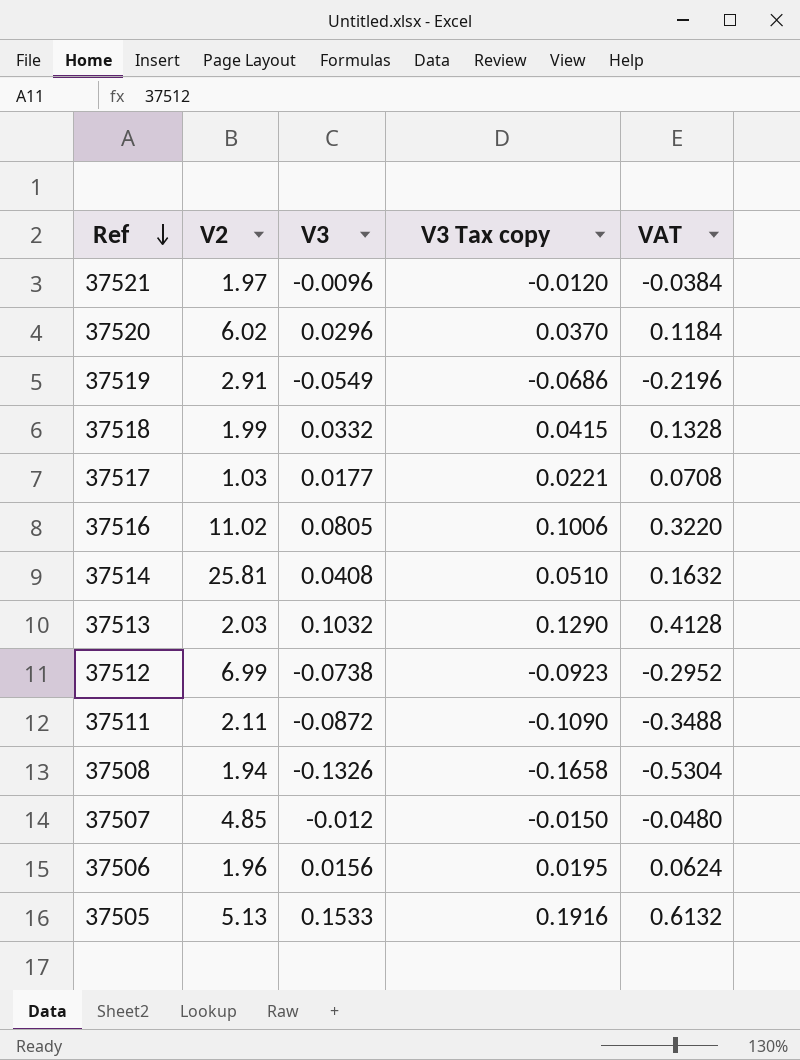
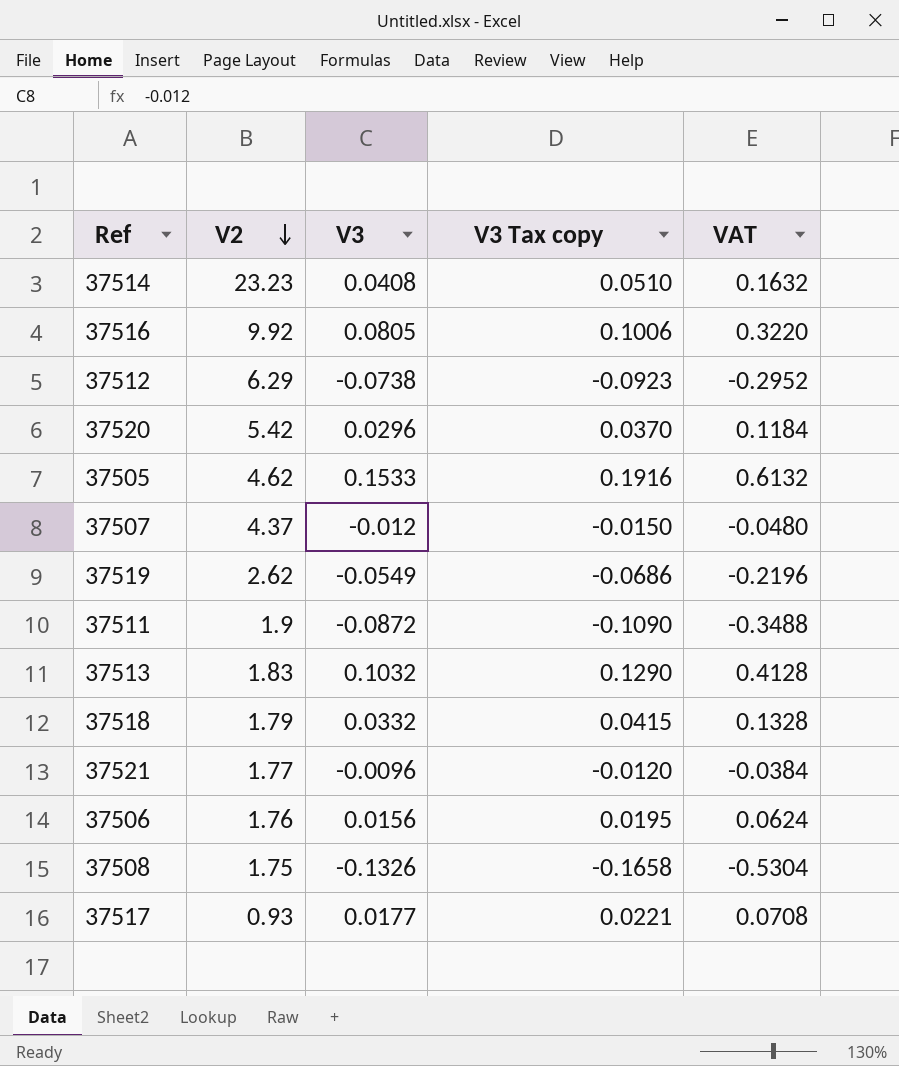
row order: Ref descending -> V2 descending
37514 | V2: 25.81 -> 23.23
37516 | V2: 11.02 -> 9.92
37512 | V2: 6.99 -> 6.29
37520 | V2: 6.02 -> 5.42
37505 | V2: 5.13 -> 4.62
37507 | V2: 4.85 -> 4.37
37519 | V2: 2.91 -> 2.62
37511 | V2: 2.11 -> 1.9
37513 | V2: 2.03 -> 1.83
37518 | V2: 1.99 -> 1.79
37521 | V2: 1.97 -> 1.77
37506 | V2: 1.96 -> 1.76
37508 | V2: 1.94 -> 1.75
37517 | V2: 1.03 -> 0.93

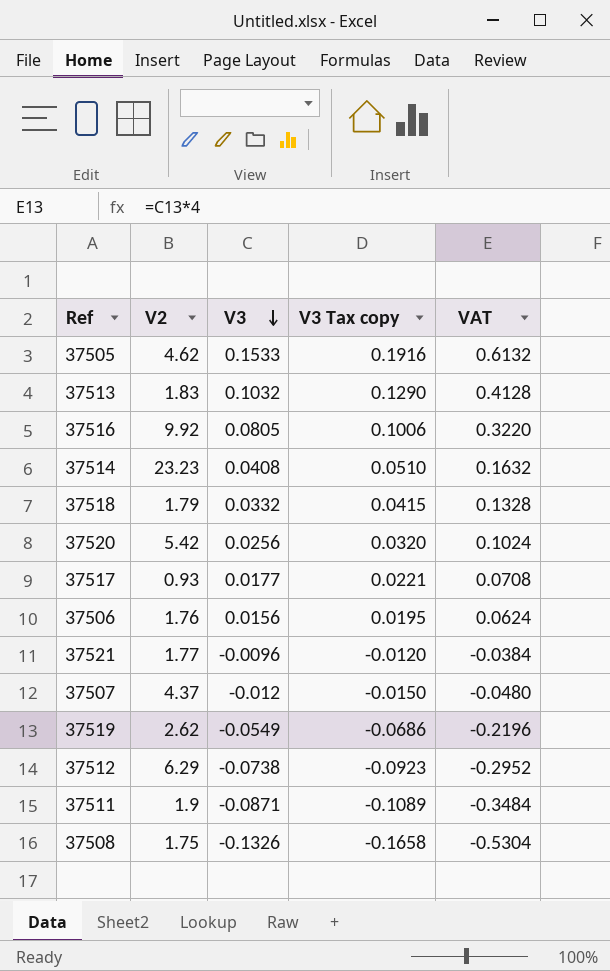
row order: V2 descending -> V3 descending
37520 | V3: 0.0296 -> 0.0256
37520 | V3 Tax copy: 0.0370 -> 0.0320
37520 | VAT: 0.1184 -> 0.1024
37511 | V3: -0.0872 -> -0.0871
37511 | V3 Tax copy: -0.1090 -> -0.1089
37511 | VAT: -0.3488 -> -0.3484

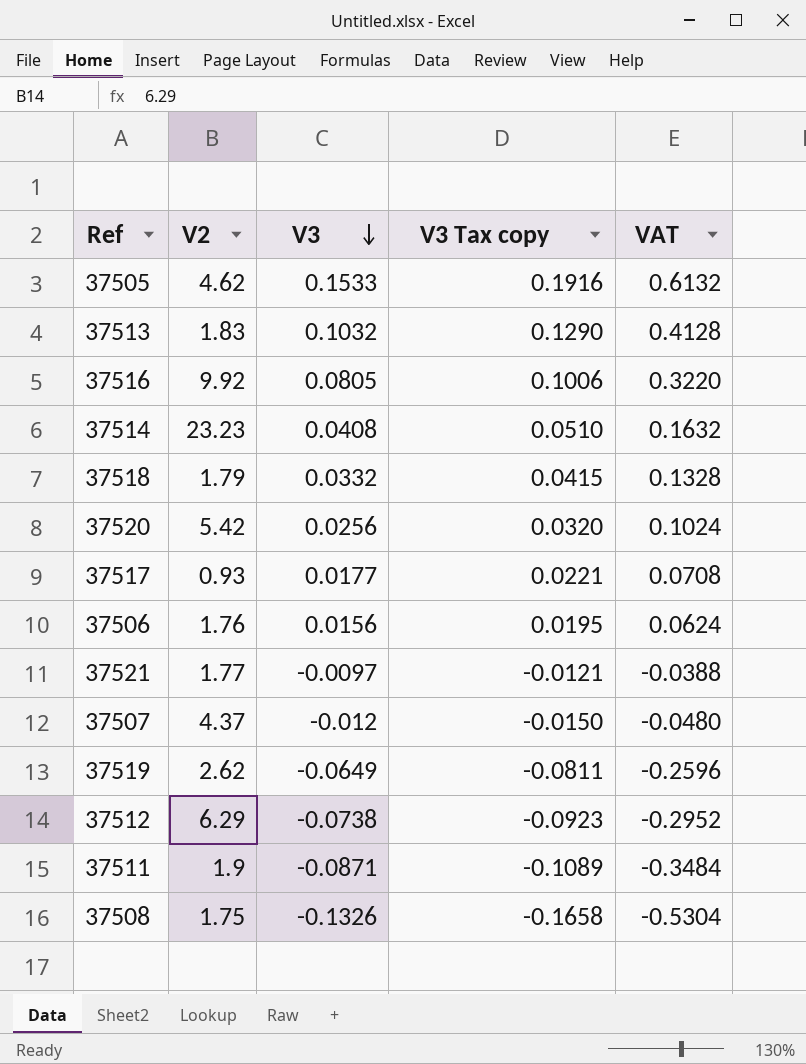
37521 | V3: -0.0096 -> -0.0097
37521 | V3 Tax copy: -0.0120 -> -0.0121
37521 | VAT: -0.0384 -> -0.0388
37519 | V3: -0.0549 -> -0.0649
37519 | V3 Tax copy: -0.0686 -> -0.0811
37519 | VAT: -0.2196 -> -0.2596

